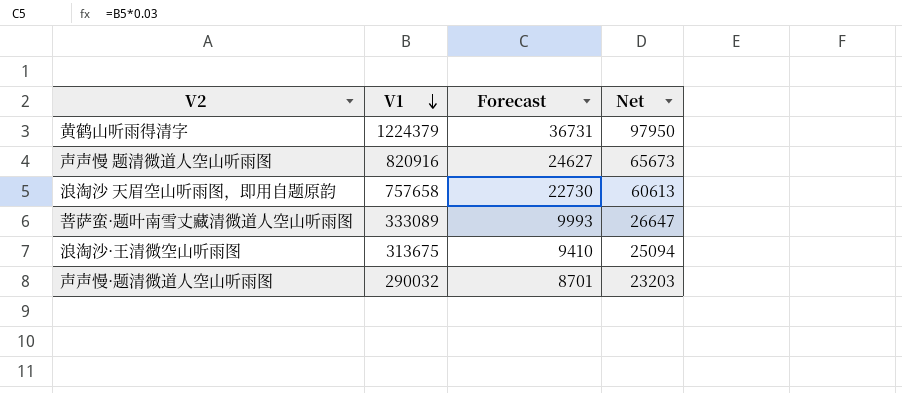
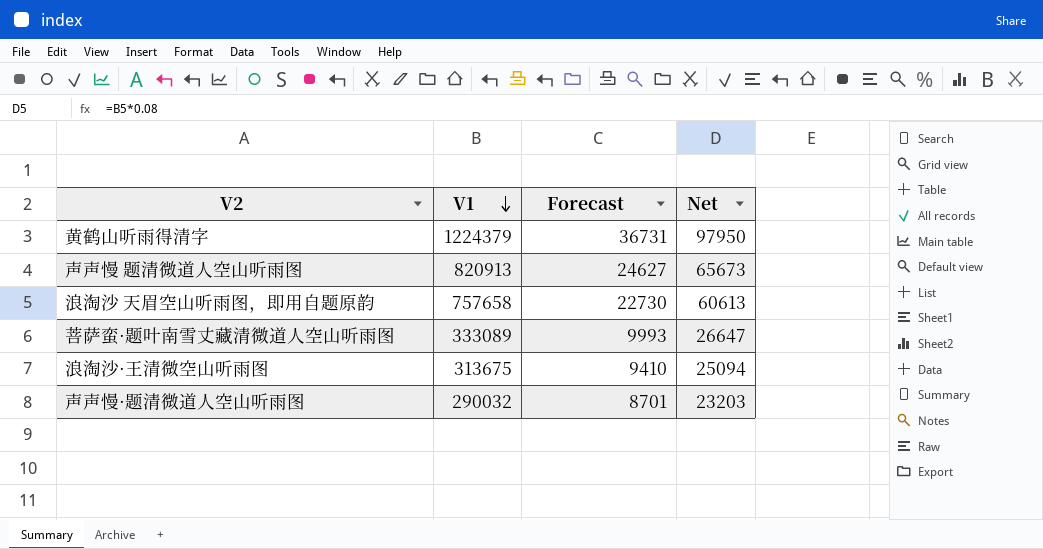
声声慢 题清微道人空山听雨图 | V1: 820916 -> 820913

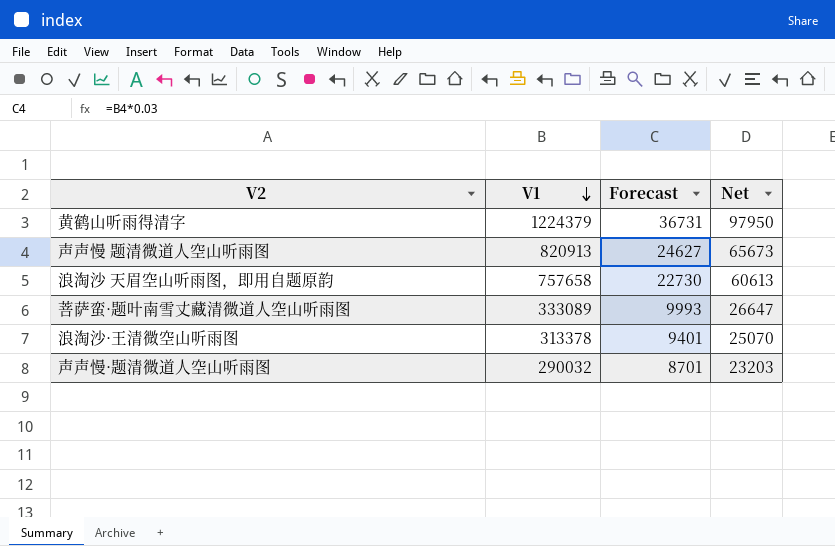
浪淘沙·王清微空山听雨图 | V1: 313675 -> 313378
浪淘沙·王清微空山听雨图 | Forecast: 9410 -> 9401
浪淘沙·王清微空山听雨图 | Net: 25094 -> 25070

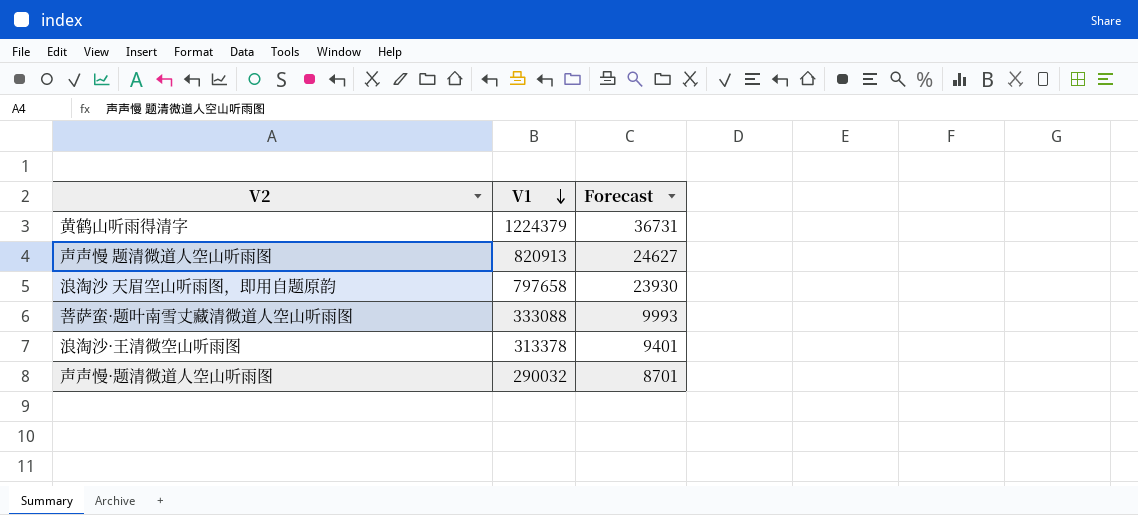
column Net | formula: [V1] * 0.08 -> none
浪淘沙 天眉空山听雨图，即用自题原韵 | V1: 757658 -> 797658
浪淘沙 天眉空山听雨图，即用自题原韵 | Forecast: 22730 -> 23930
菩萨蛮·题叶南雪丈藏清微道人空山听雨图 | V1: 333089 -> 333088

